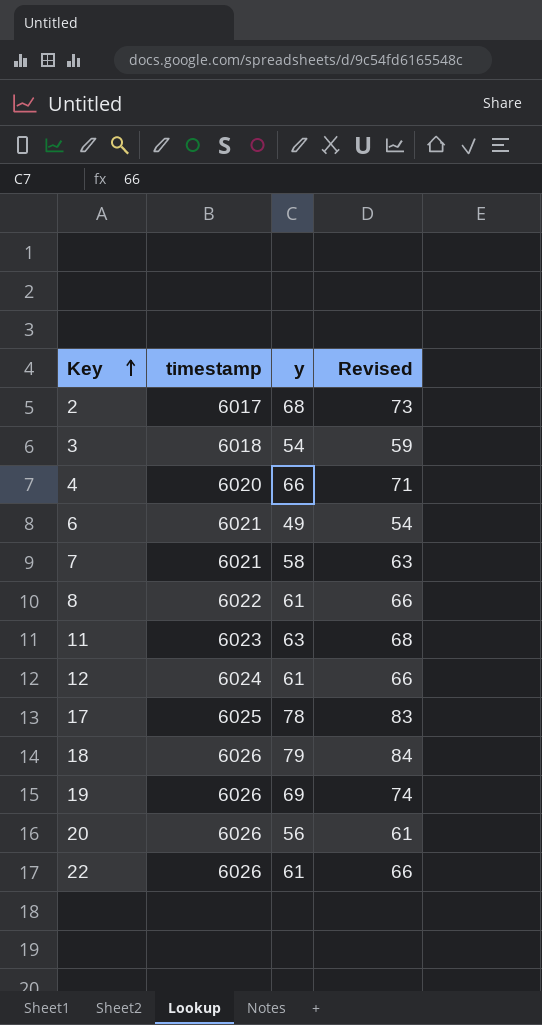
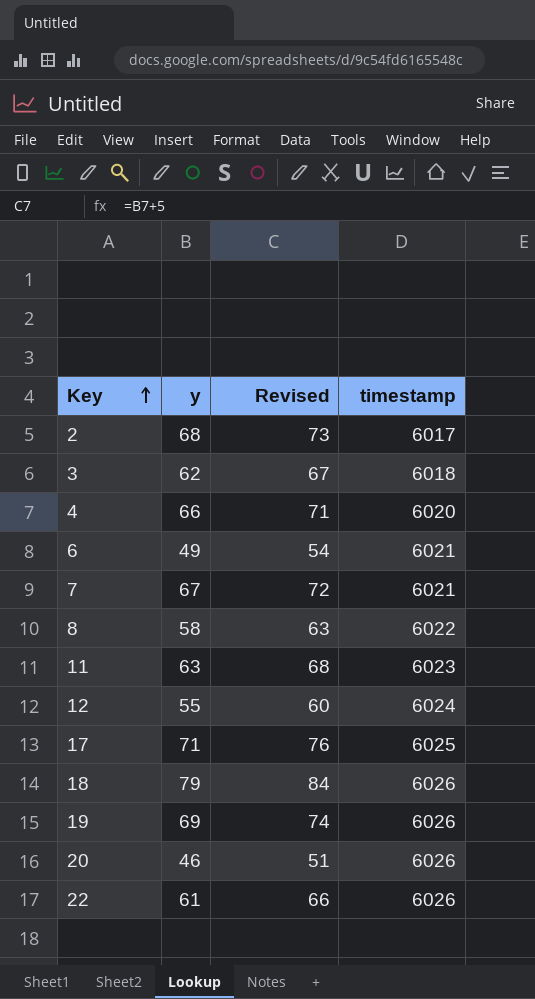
column timestamp | position: 2 -> 4
3 | y: 54 -> 62
3 | Revised: 59 -> 67
7 | y: 58 -> 67
7 | Revised: 63 -> 72
8 | y: 61 -> 58
8 | Revised: 66 -> 63
12 | y: 61 -> 55
12 | Revised: 66 -> 60
17 | y: 78 -> 71
17 | Revised: 83 -> 76
20 | y: 56 -> 46
20 | Revised: 61 -> 51

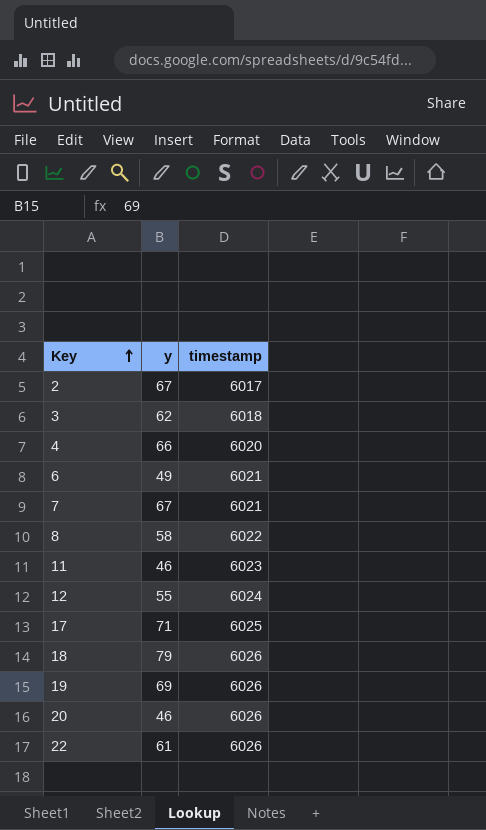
column Revised | formula: [y] + 5 -> none
2 | y: 68 -> 67
11 | y: 63 -> 46

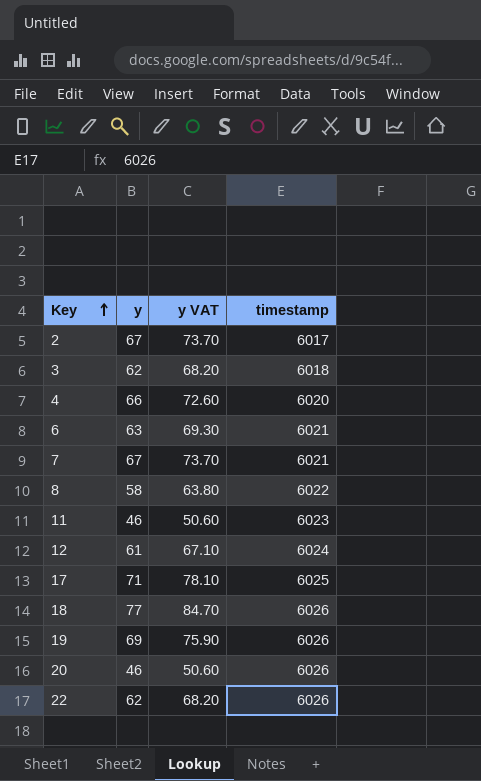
column y VAT | formula: none -> [y] * 1.1
6 | y: 49 -> 63
12 | y: 55 -> 61
18 | y: 79 -> 77
22 | y: 61 -> 62

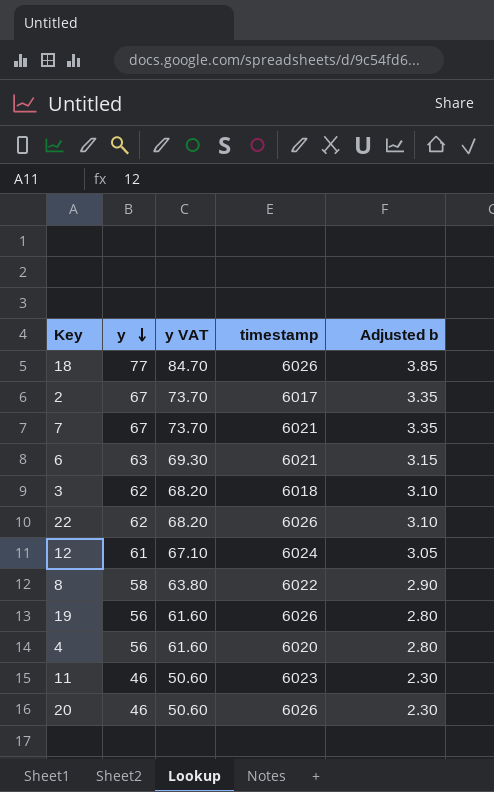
row order: Key ascending -> y descending
column Adjusted b | formula: none -> [y] * 0.05
row 17: 71 | 78.10 | 6025 -> none
19 | y: 69 -> 56
19 | y VAT: 75.90 -> 61.60
4 | y: 66 -> 56
4 | y VAT: 72.60 -> 61.60

